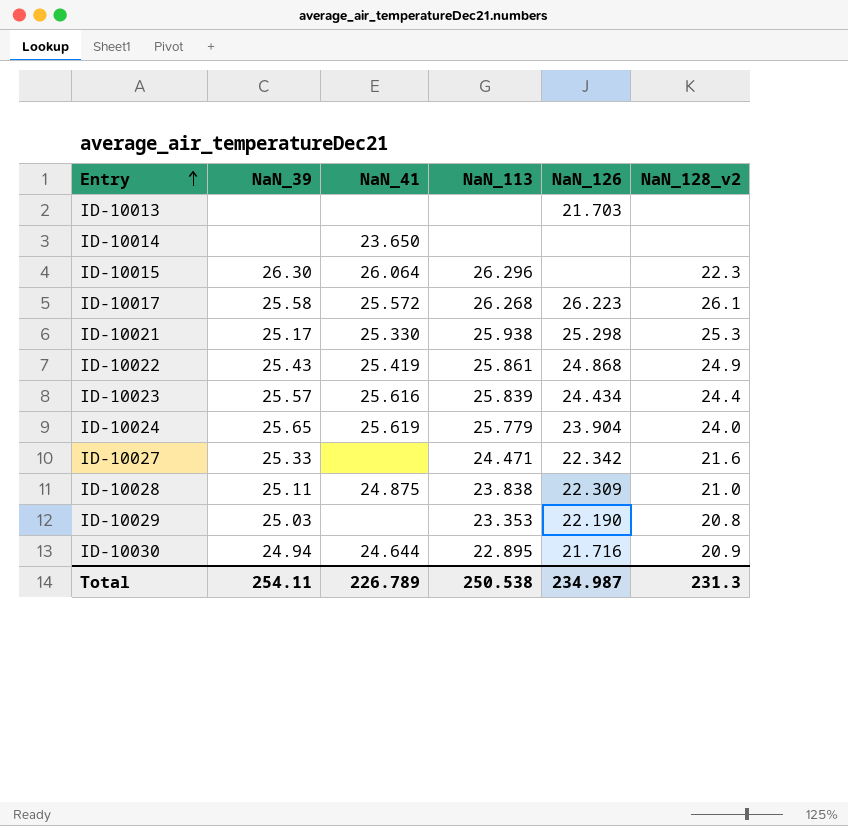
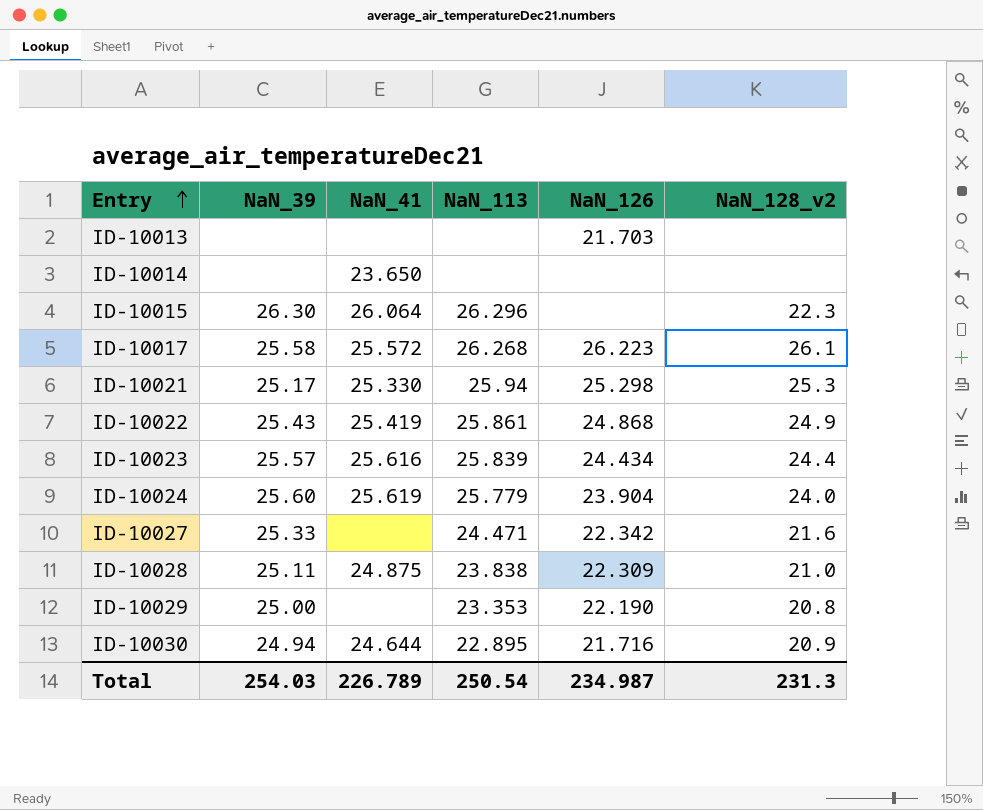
ID-10021 | NaN_113: 25.938 -> 25.94
ID-10024 | NaN_39: 25.65 -> 25.60
ID-10029 | NaN_39: 25.03 -> 25.00
Total | NaN_39: 254.11 -> 254.03
Total | NaN_113: 250.538 -> 250.54

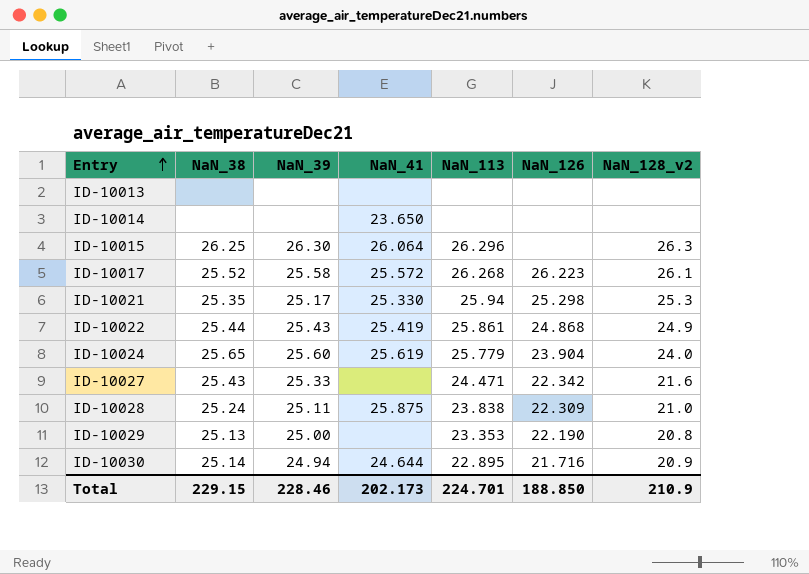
column NaN_38 | position: none -> 2
row ID-10023: 25.57 | 25.616 | 25.839 | 24.434 | 24.4 -> none
ID-10013 | NaN_126: 21.703 -> none
ID-10015 | NaN_128_v2: 22.3 -> 26.3
ID-10028 | NaN_41: 24.875 -> 25.875
Total | NaN_39: 254.03 -> 228.46
Total | NaN_41: 226.789 -> 202.173
Total | NaN_113: 250.54 -> 224.701
Total | NaN_126: 234.987 -> 188.850
Total | NaN_128_v2: 231.3 -> 210.9

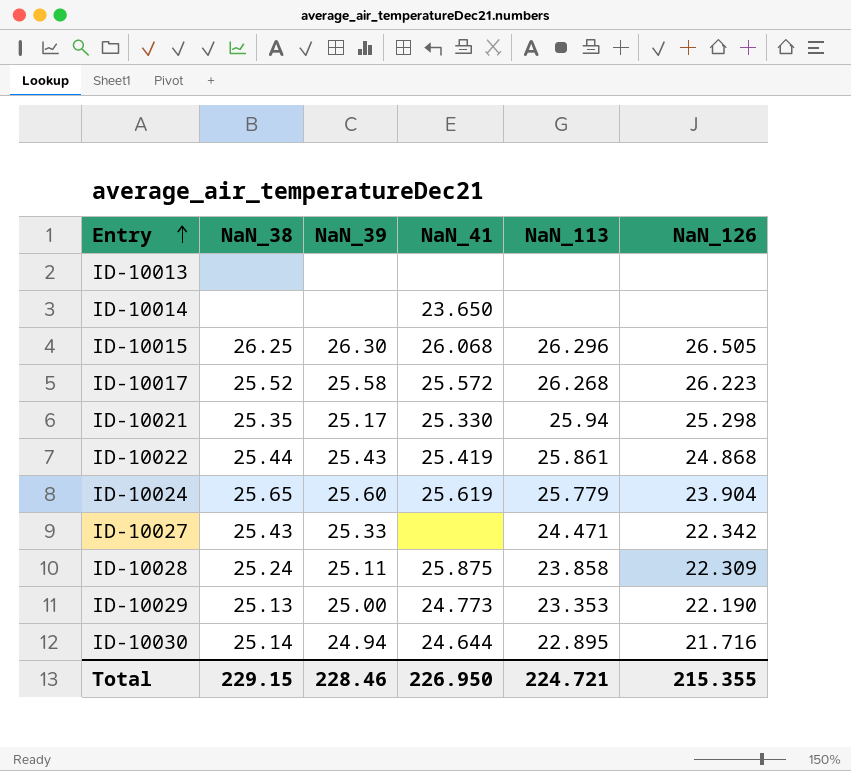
column NaN_128_v2 | position: 7 -> none
ID-10015 | NaN_41: 26.064 -> 26.068
ID-10015 | NaN_126: none -> 26.505
ID-10028 | NaN_113: 23.838 -> 23.858
ID-10029 | NaN_41: none -> 24.773
Total | NaN_41: 202.173 -> 226.950
Total | NaN_113: 224.701 -> 224.721
Total | NaN_126: 188.850 -> 215.355

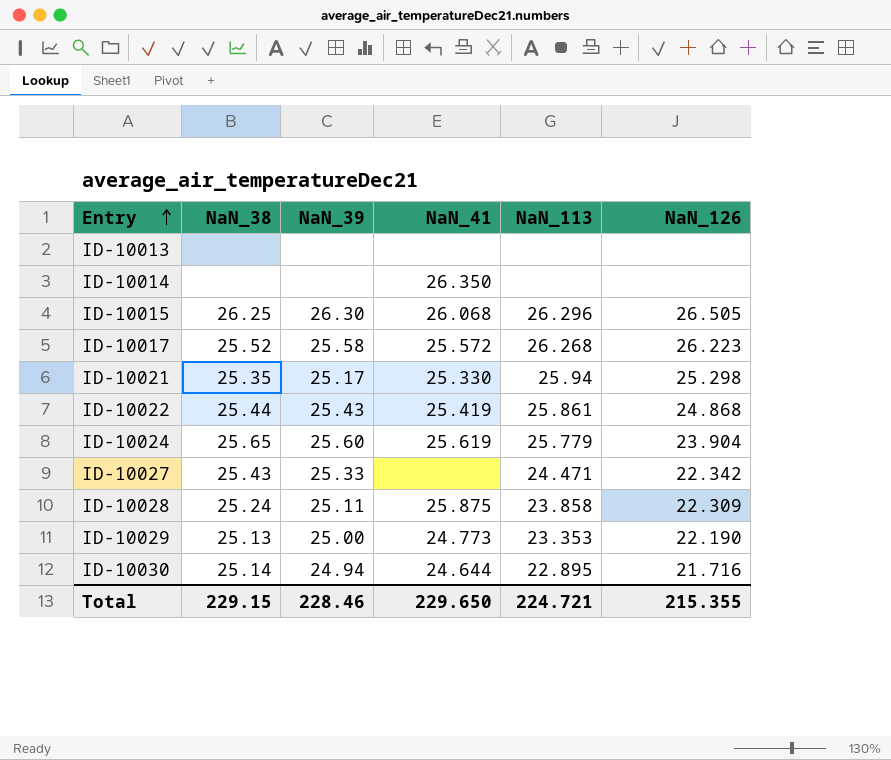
ID-10014 | NaN_41: 23.650 -> 26.350
Total | NaN_41: 226.950 -> 229.650

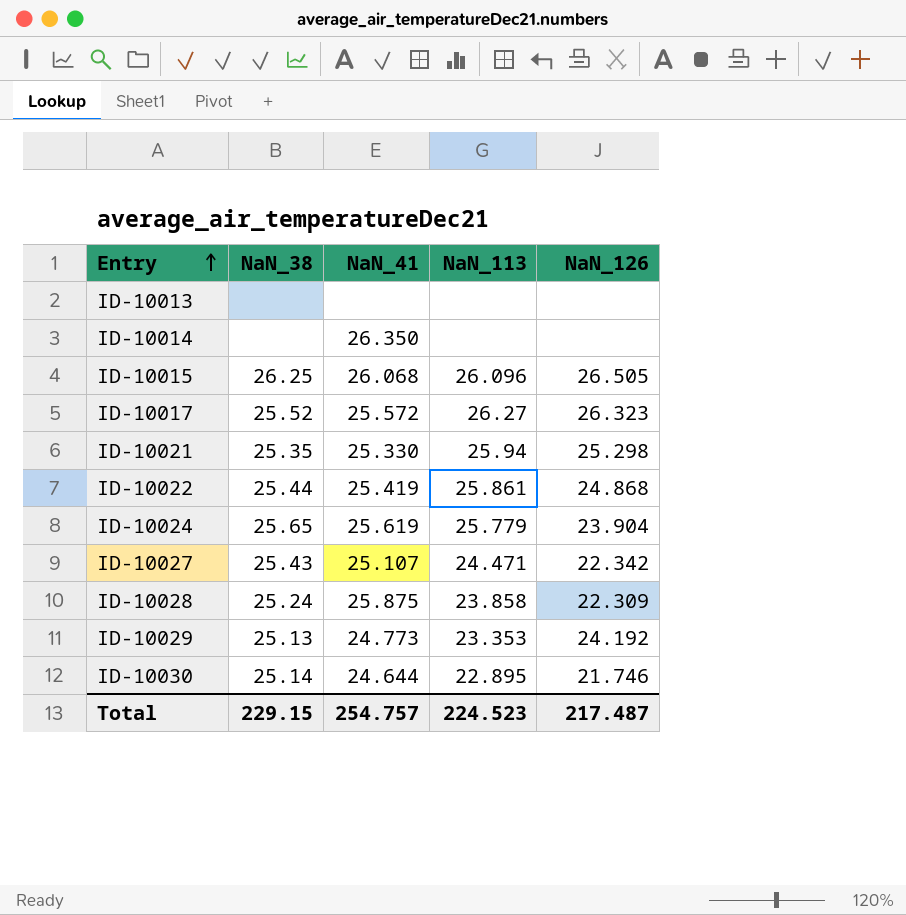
column NaN_39 | position: 3 -> none
ID-10015 | NaN_113: 26.296 -> 26.096
ID-10017 | NaN_113: 26.268 -> 26.27
ID-10017 | NaN_126: 26.223 -> 26.323
ID-10027 | NaN_41: none -> 25.107
ID-10029 | NaN_126: 22.190 -> 24.192
ID-10030 | NaN_126: 21.716 -> 21.746
Total | NaN_41: 229.650 -> 254.757
Total | NaN_113: 224.721 -> 224.523
Total | NaN_126: 215.355 -> 217.487

